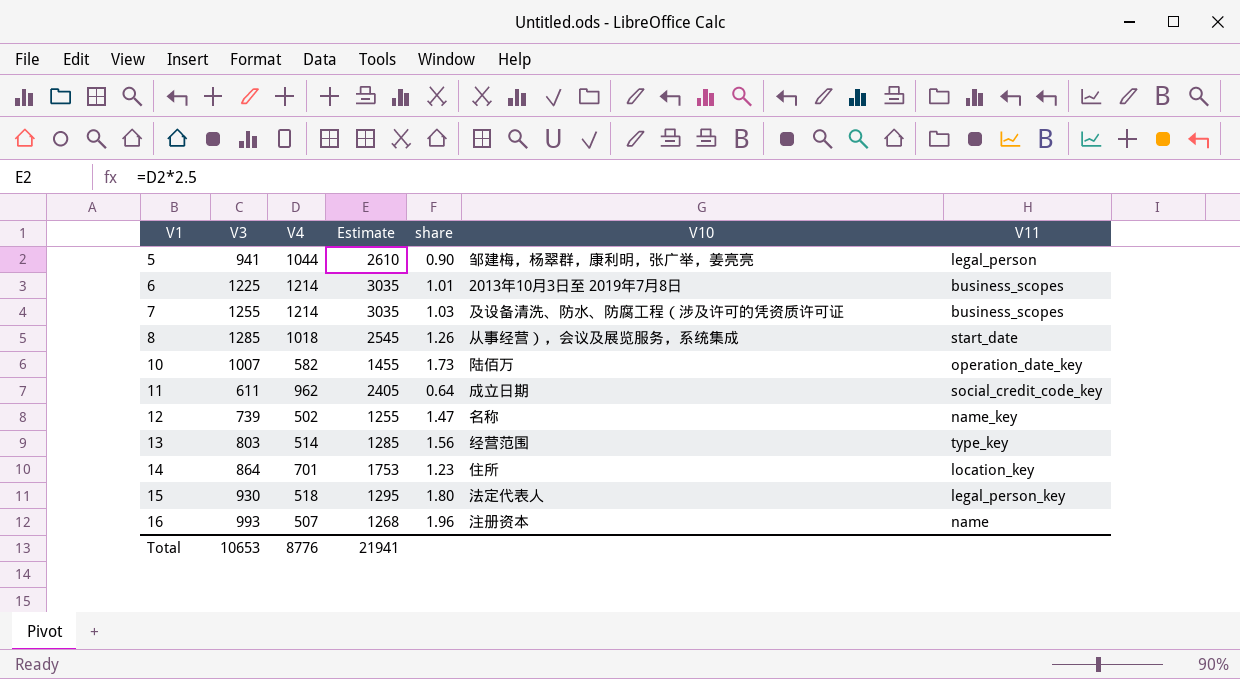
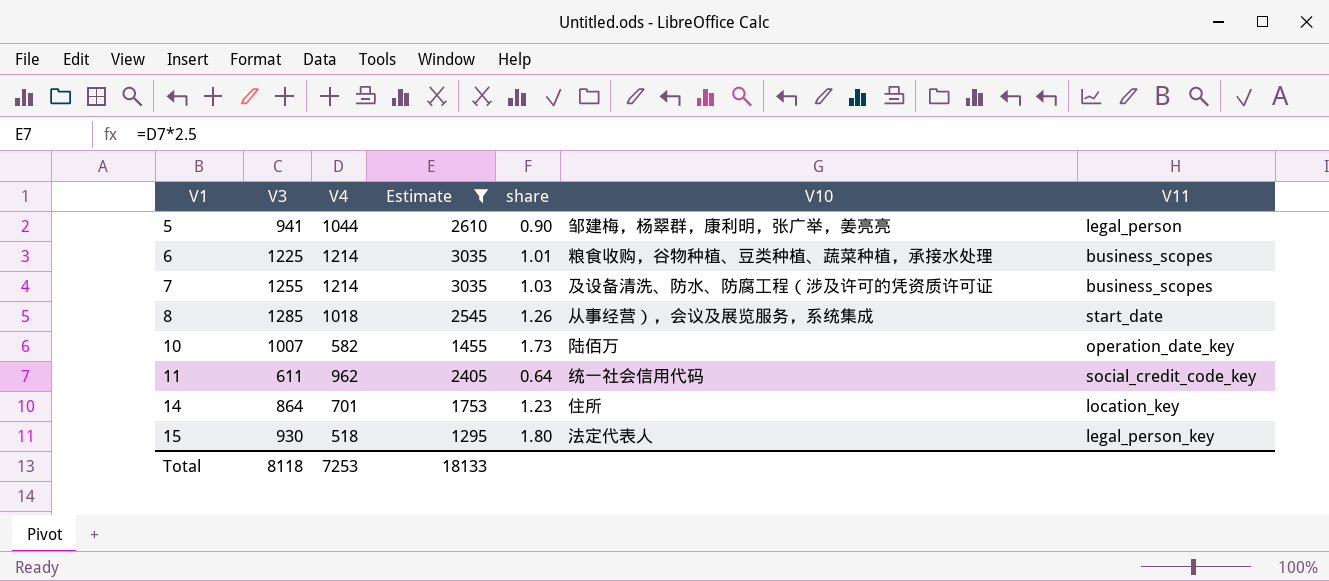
filter: none -> Estimate >= 1295
6 | V10: 2013年10月3日至 2019年7月8日 -> 粮食收购，谷物种植、豆类种植、蔬菜种植，承接水处理
11 | V10: 成立日期 -> 统一社会信用代码
Total | V3: 10653 -> 8118
Total | V4: 8776 -> 7253
Total | Estimate: 21941 -> 18133

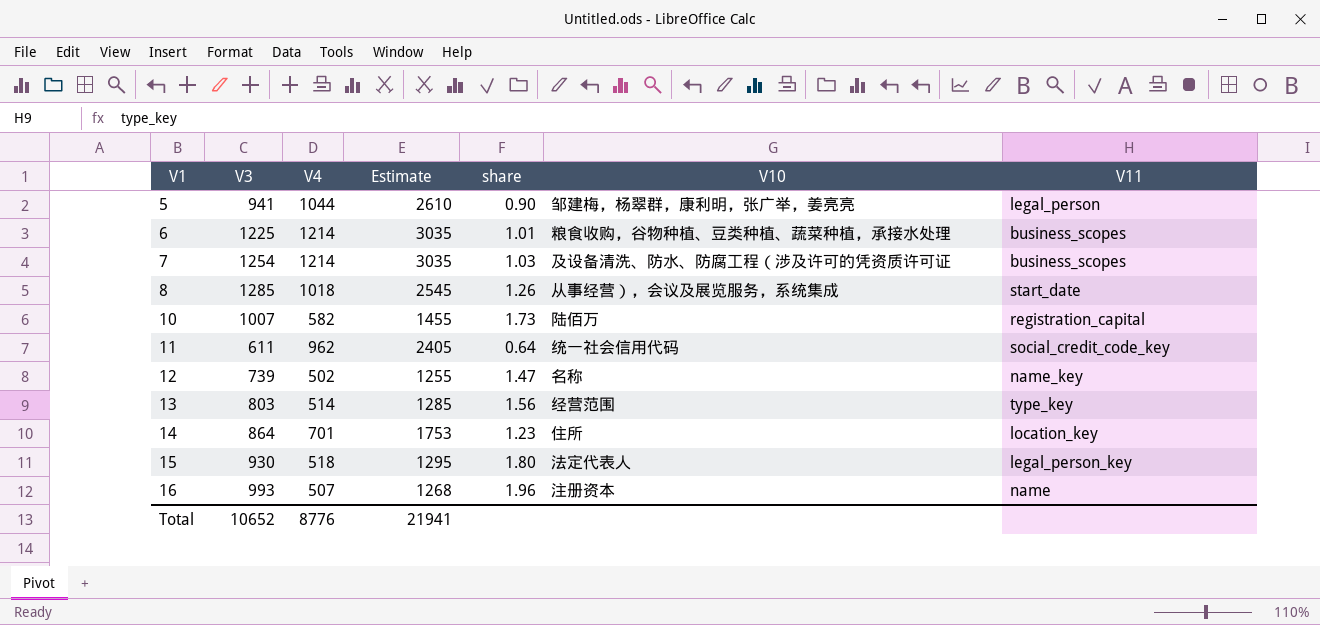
filter: Estimate >= 1295 -> none
7 | V3: 1255 -> 1254
10 | V11: operation_date_key -> registration_capital
Total | V3: 8118 -> 10652
Total | V4: 7253 -> 8776
Total | Estimate: 18133 -> 21941

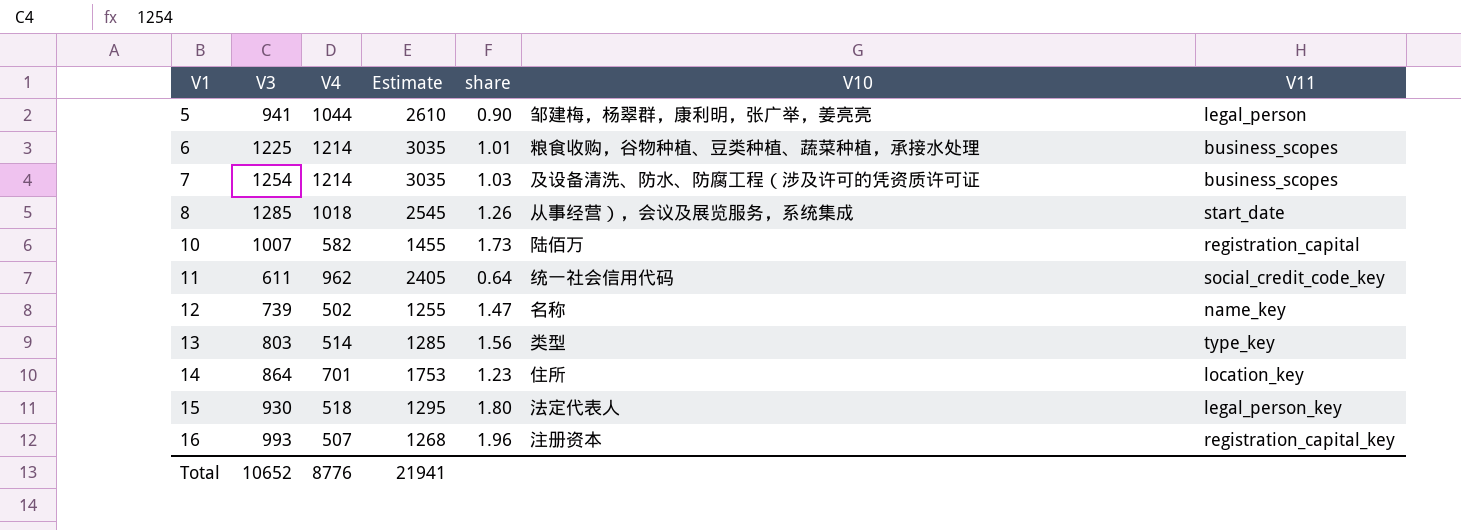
13 | V10: 经营范围 -> 类型
16 | V11: name -> registration_capital_key

